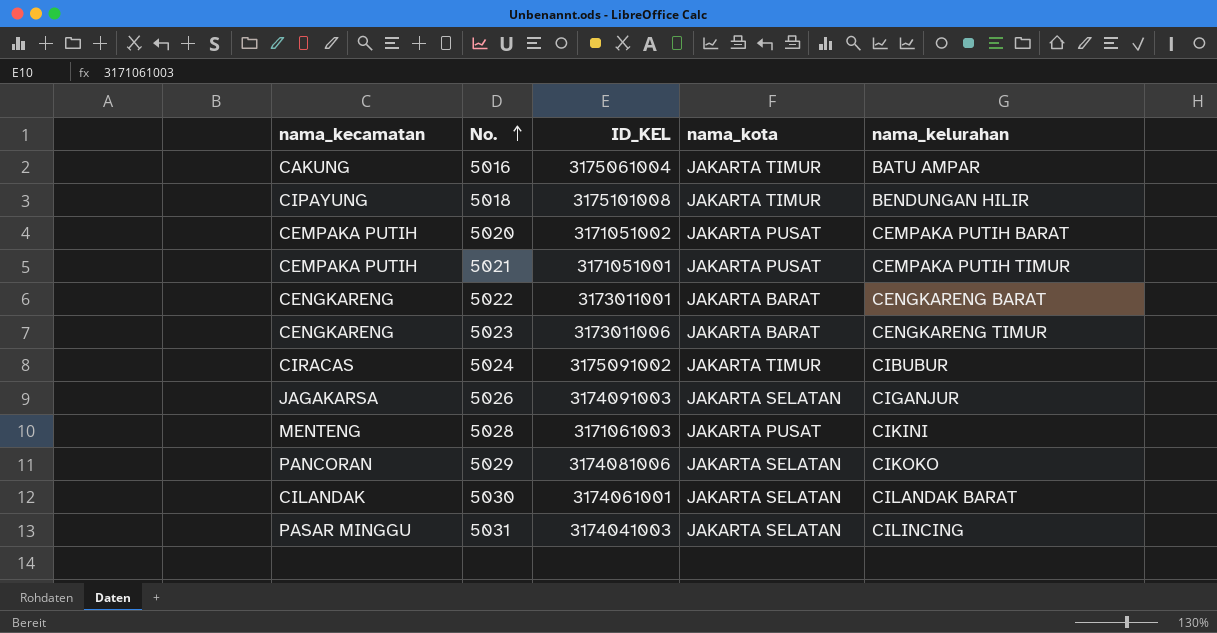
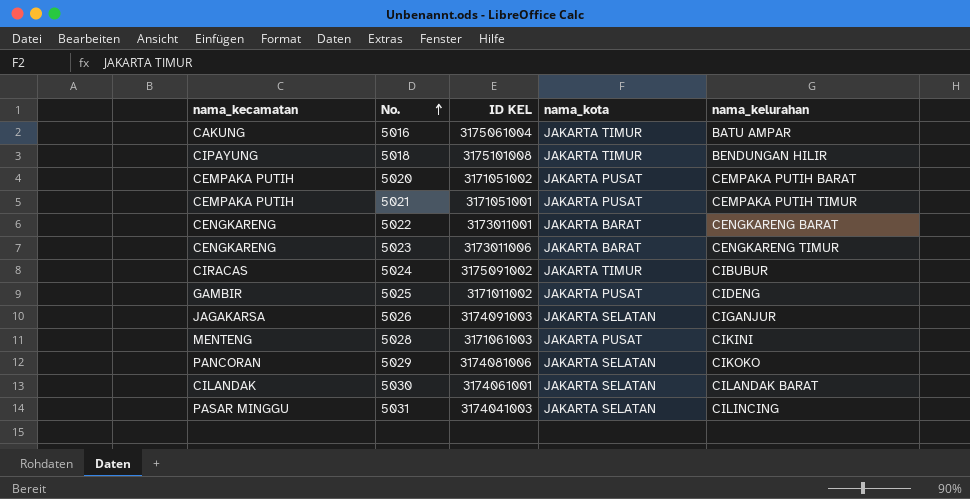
column name: ID_KEL -> ID KEL
row 5025: none -> GAMBIR | 3171011002 | JAKARTA PUSAT | CIDENG

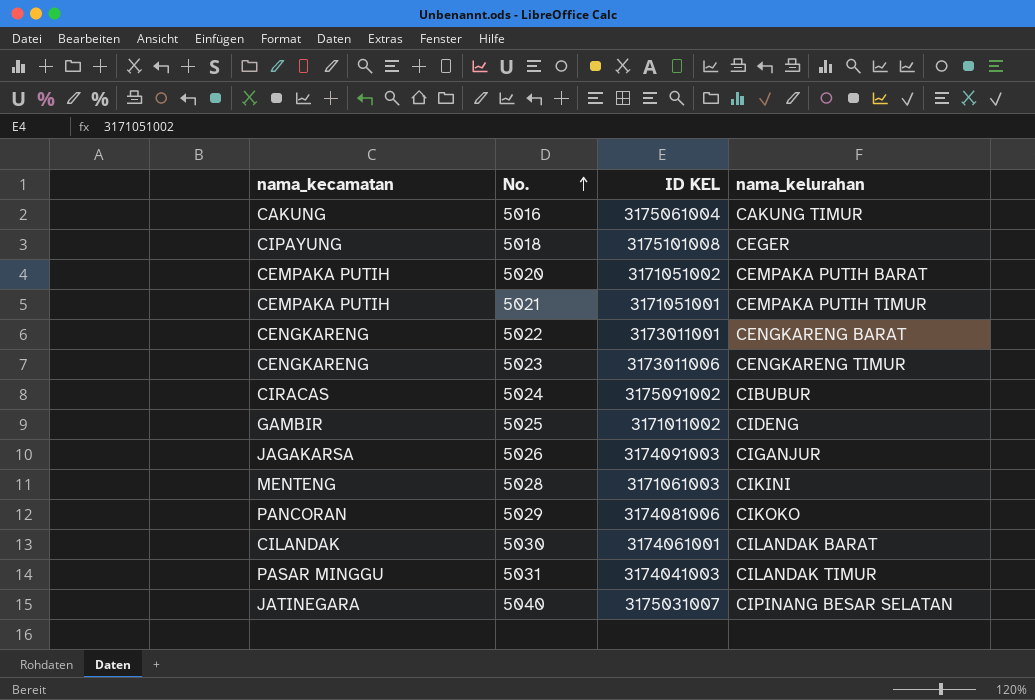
column nama_kota | position: 4 -> none
5016 | nama_kelurahan: BATU AMPAR -> CAKUNG TIMUR
5018 | nama_kelurahan: BENDUNGAN HILIR -> CEGER
5031 | nama_kelurahan: CILINCING -> CILANDAK TIMUR
row 5040: none -> JATINEGARA | 3175031007 | CIPINANG BESAR SELATAN

